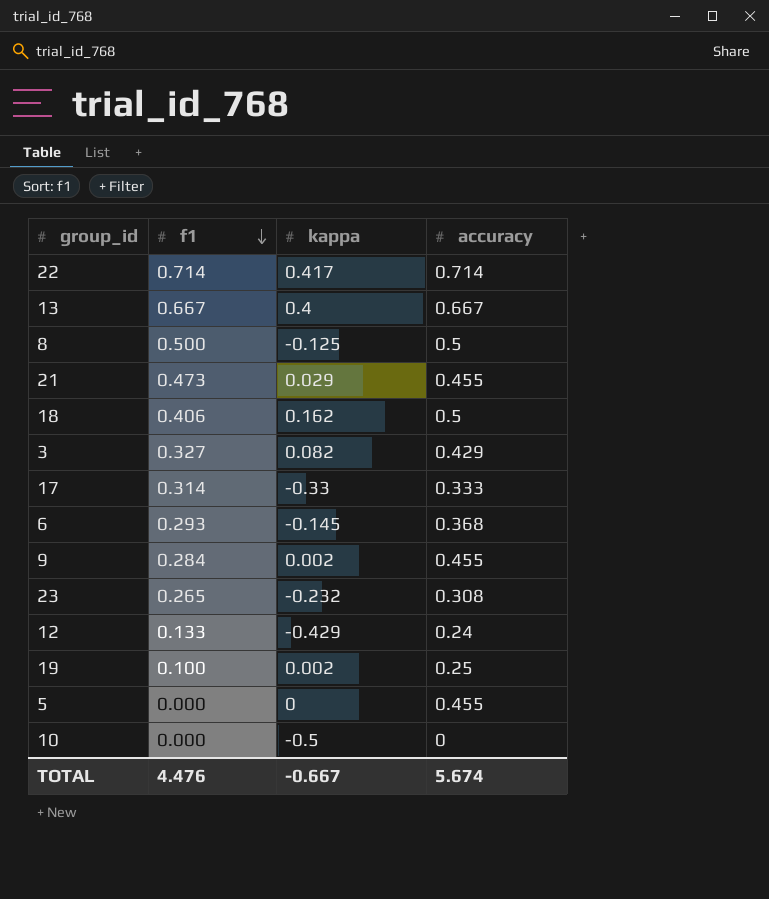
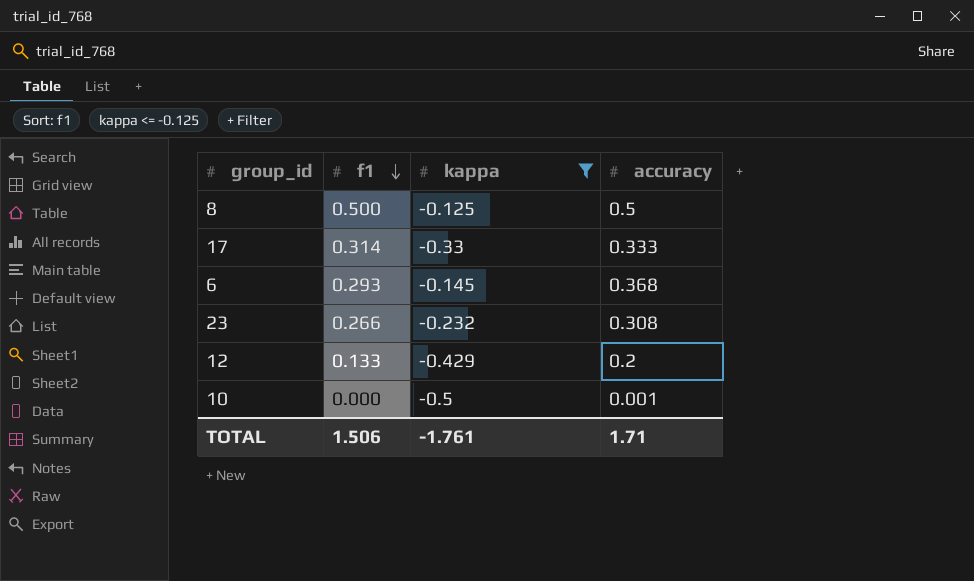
filter: none -> kappa <= -0.125
23 | f1: 0.265 -> 0.266
12 | accuracy: 0.24 -> 0.2
10 | accuracy: 0 -> 0.001
TOTAL | f1: 4.476 -> 1.506
TOTAL | kappa: -0.667 -> -1.761
TOTAL | accuracy: 5.674 -> 1.71

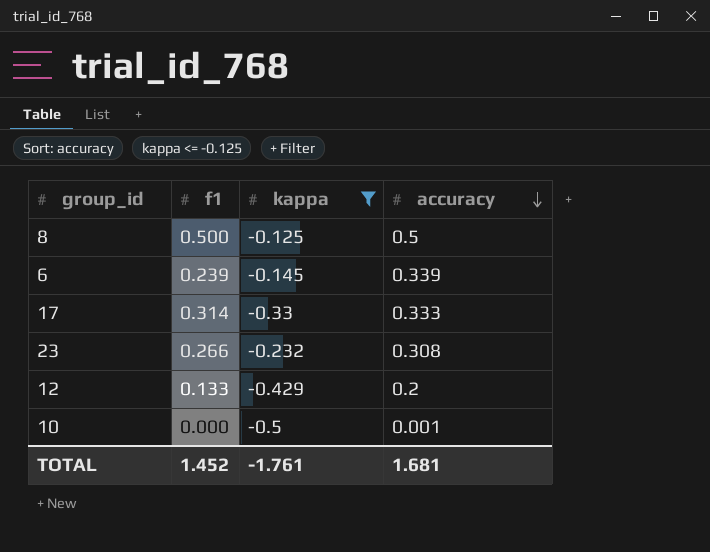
row order: f1 descending -> accuracy descending
6 | f1: 0.293 -> 0.239
6 | accuracy: 0.368 -> 0.339
TOTAL | f1: 1.506 -> 1.452
TOTAL | accuracy: 1.71 -> 1.681

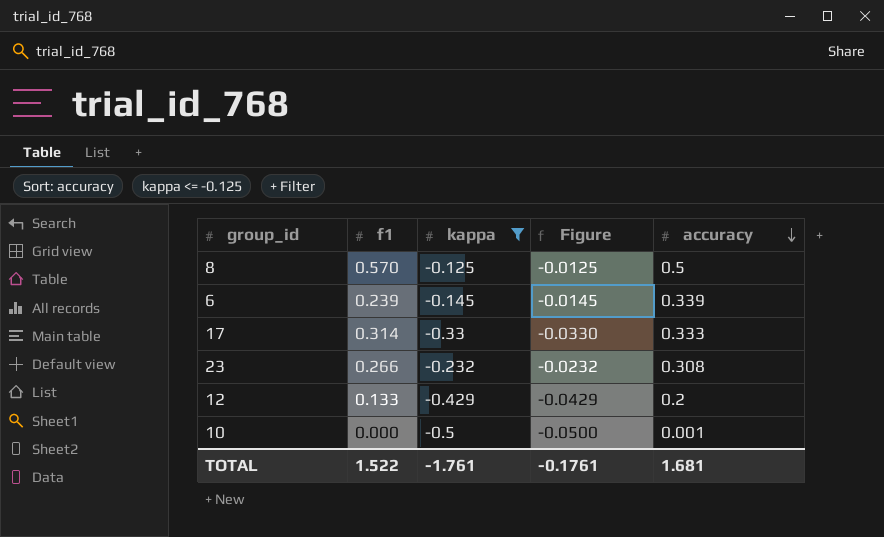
column Figure | formula: none -> [kappa] * 0.1
8 | f1: 0.500 -> 0.570
TOTAL | f1: 1.452 -> 1.522

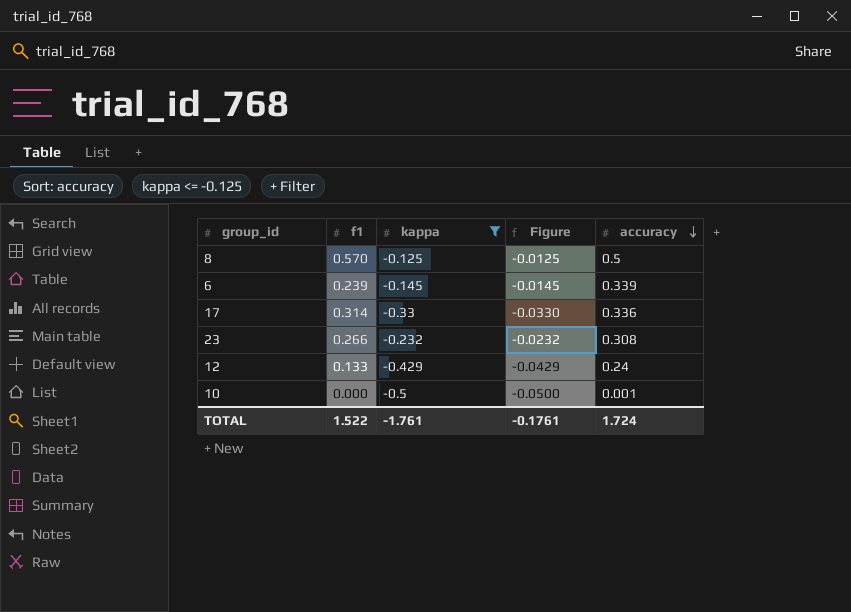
17 | accuracy: 0.333 -> 0.336
12 | accuracy: 0.2 -> 0.24
TOTAL | accuracy: 1.681 -> 1.724

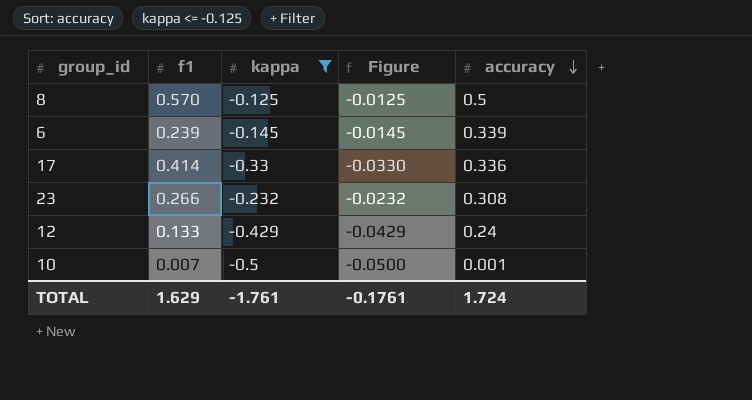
17 | f1: 0.314 -> 0.414
10 | f1: 0.000 -> 0.007
TOTAL | f1: 1.522 -> 1.629

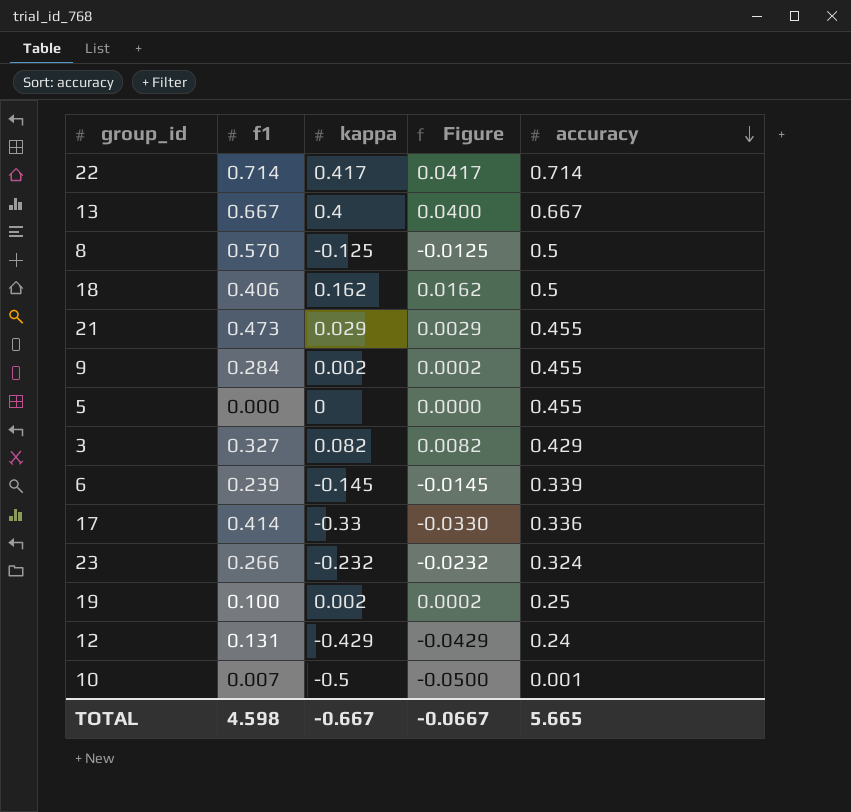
filter: kappa <= -0.125 -> none
23 | accuracy: 0.308 -> 0.324
12 | f1: 0.133 -> 0.131
TOTAL | f1: 1.629 -> 4.598
TOTAL | kappa: -1.761 -> -0.667
TOTAL | Figure: -0.1761 -> -0.0667
TOTAL | accuracy: 1.724 -> 5.665

